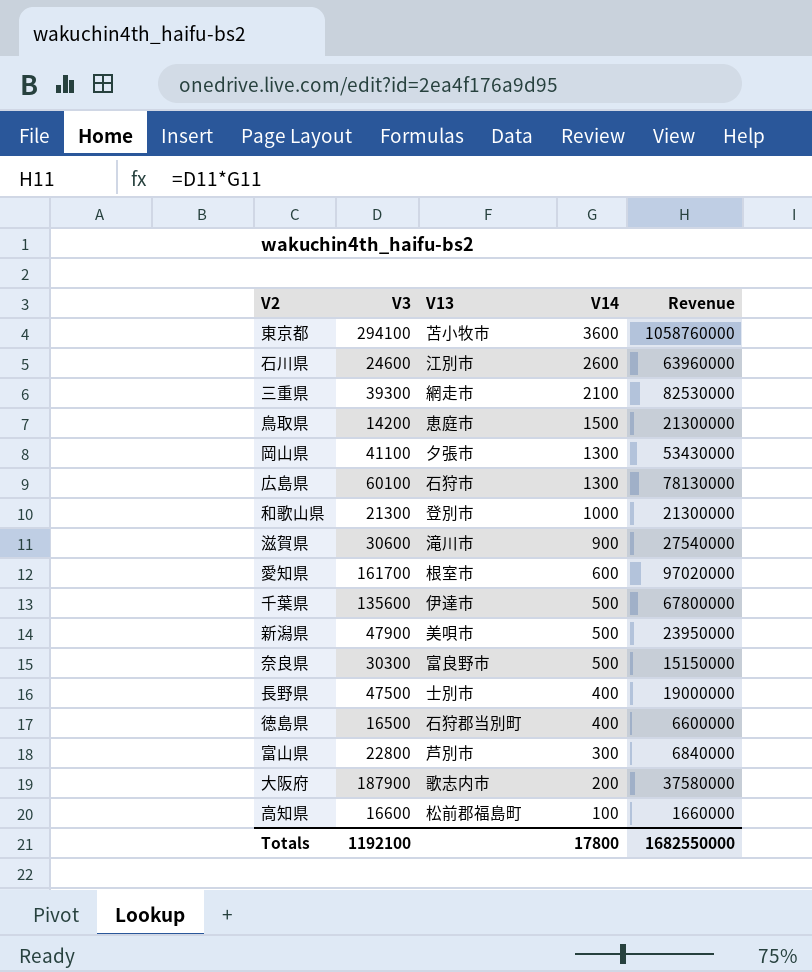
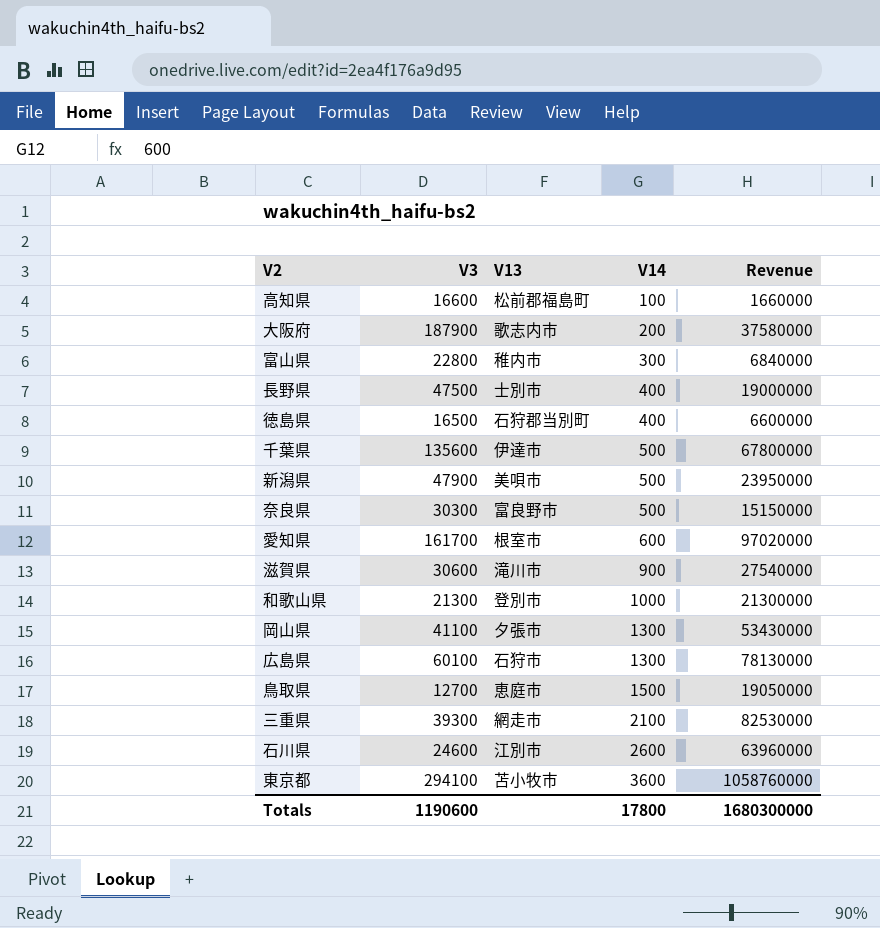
row order: V14 descending -> V14 ascending
富山県 | V13: 芦別市 -> 稚内市
鳥取県 | V3: 14200 -> 12700
鳥取県 | Revenue: 21300000 -> 19050000
Totals | V3: 1192100 -> 1190600
Totals | Revenue: 1682550000 -> 1680300000

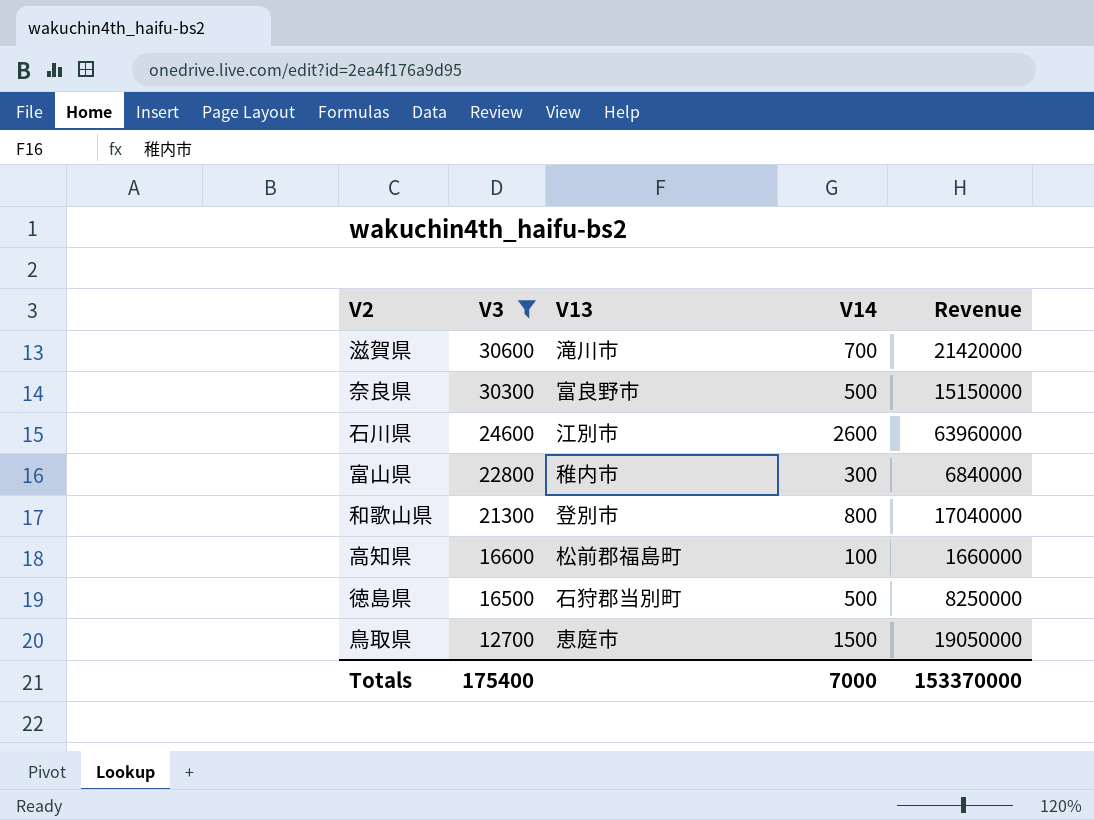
filter: none -> V3 <= 30600
row order: V14 ascending -> V3 descending
滋賀県 | V14: 900 -> 700
滋賀県 | Revenue: 27540000 -> 21420000
和歌山県 | V14: 1000 -> 800
和歌山県 | Revenue: 21300000 -> 17040000
徳島県 | V14: 400 -> 500
徳島県 | Revenue: 6600000 -> 8250000
Totals | V3: 1190600 -> 175400
Totals | V14: 17800 -> 7000
Totals | Revenue: 1680300000 -> 153370000

